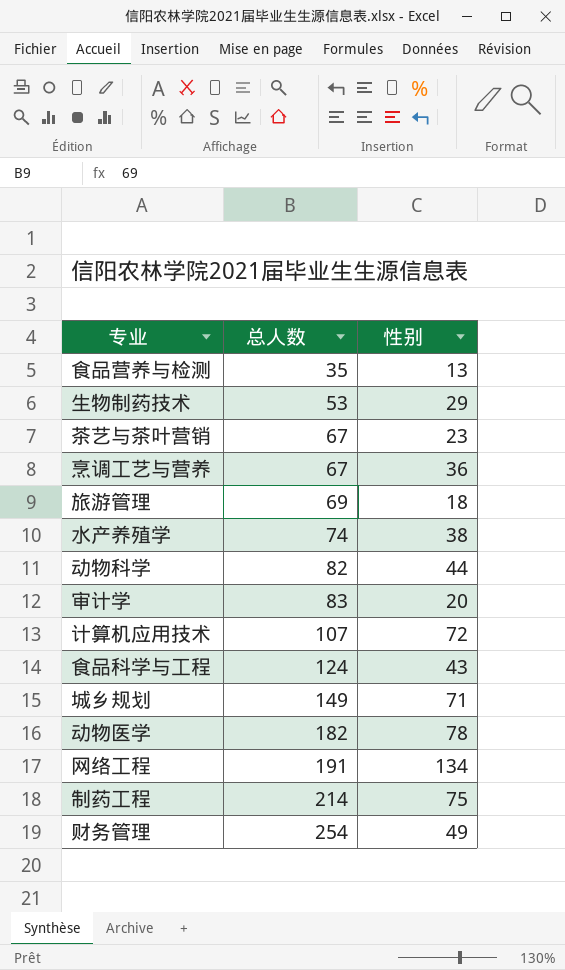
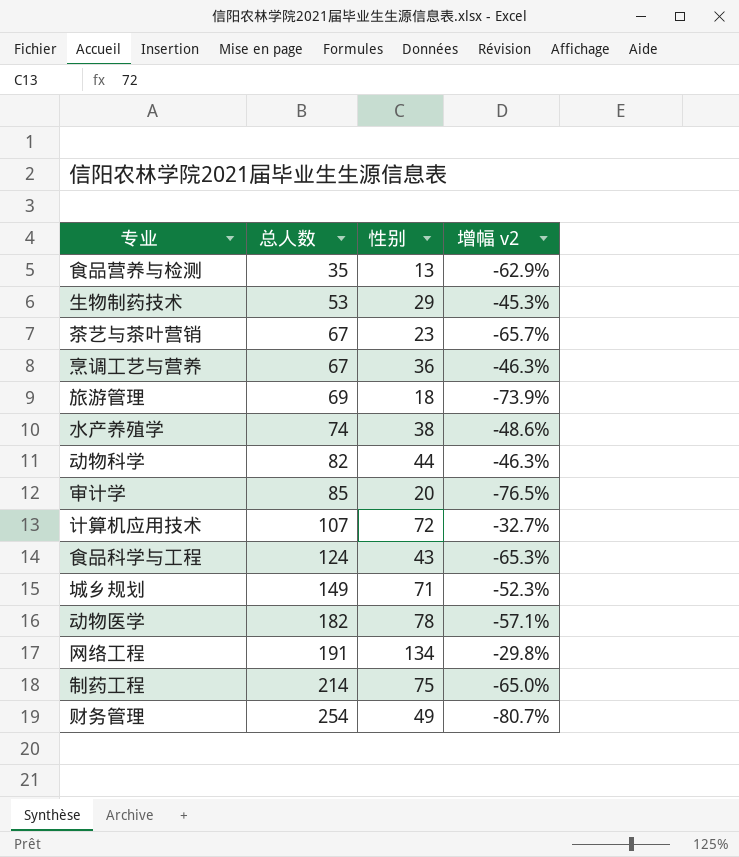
column 增幅 v2 | formula: none -> ([性别] - [总人数]) / [总人数]
审计学 | 总人数: 83 -> 85

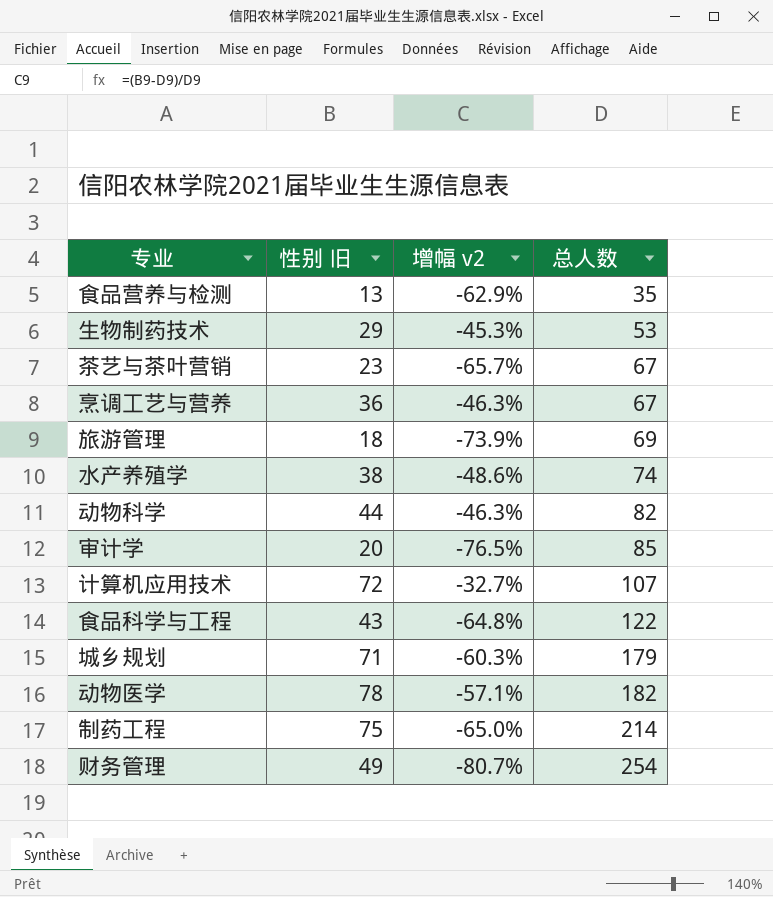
column name: 性别 -> 性别 旧
column 总人数 | position: 2 -> 4
row 网络工程: 191 | 134 | -29.8% -> none
食品科学与工程 | 增幅 v2: -65.3% -> -64.8%
食品科学与工程 | 总人数: 124 -> 122
城乡规划 | 增幅 v2: -52.3% -> -60.3%
城乡规划 | 总人数: 149 -> 179

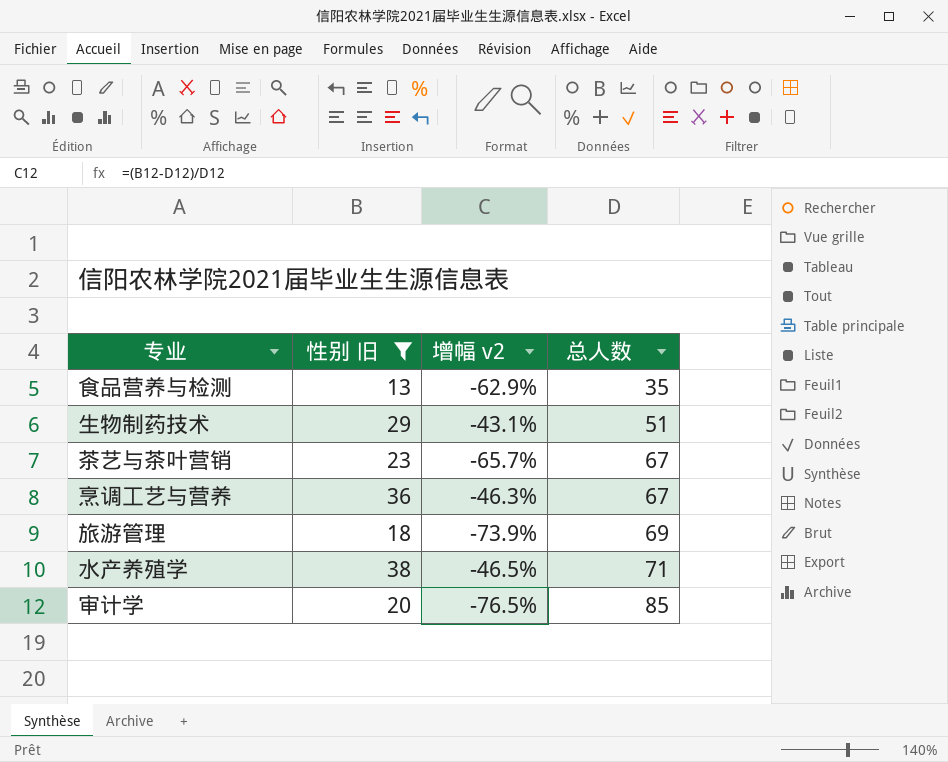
filter: none -> 性别 旧 <= 38
生物制药技术 | 增幅 v2: -45.3% -> -43.1%
生物制药技术 | 总人数: 53 -> 51
水产养殖学 | 增幅 v2: -48.6% -> -46.5%
水产养殖学 | 总人数: 74 -> 71

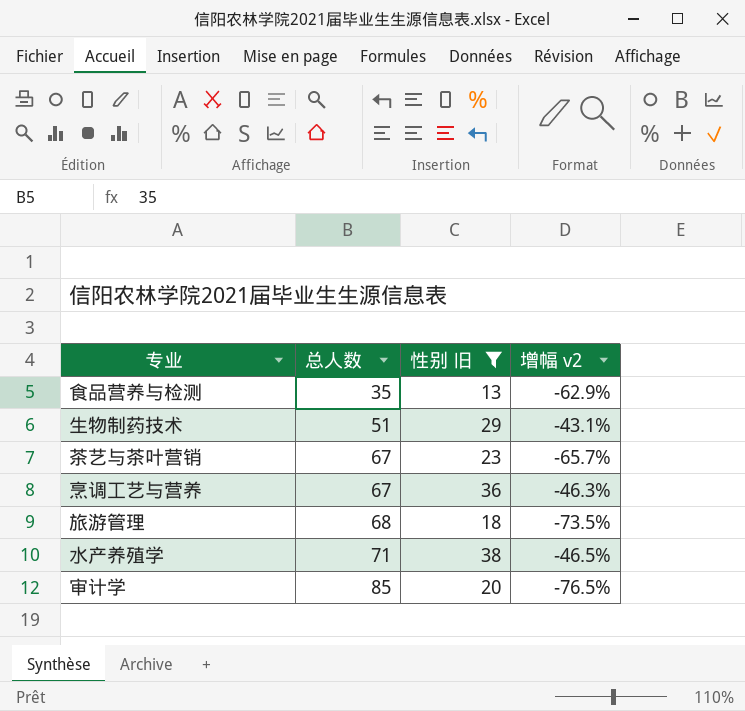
column 总人数 | position: 4 -> 2
旅游管理 | 总人数: 69 -> 68
旅游管理 | 增幅 v2: -73.9% -> -73.5%

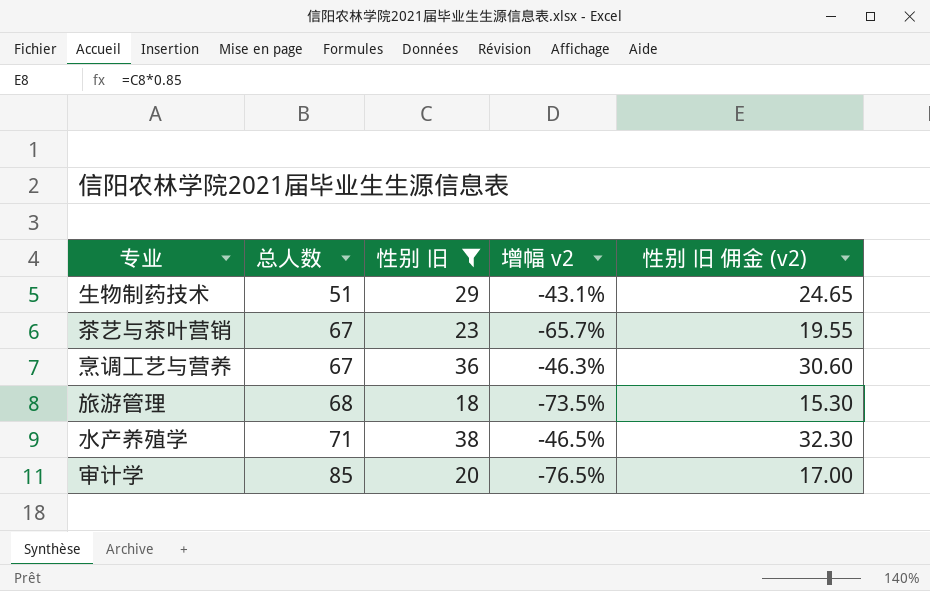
column 性别 旧 佣金 (v2) | formula: none -> [性别 旧] * 0.85
row 食品营养与检测: 35 | 13 | -62.9% -> none

